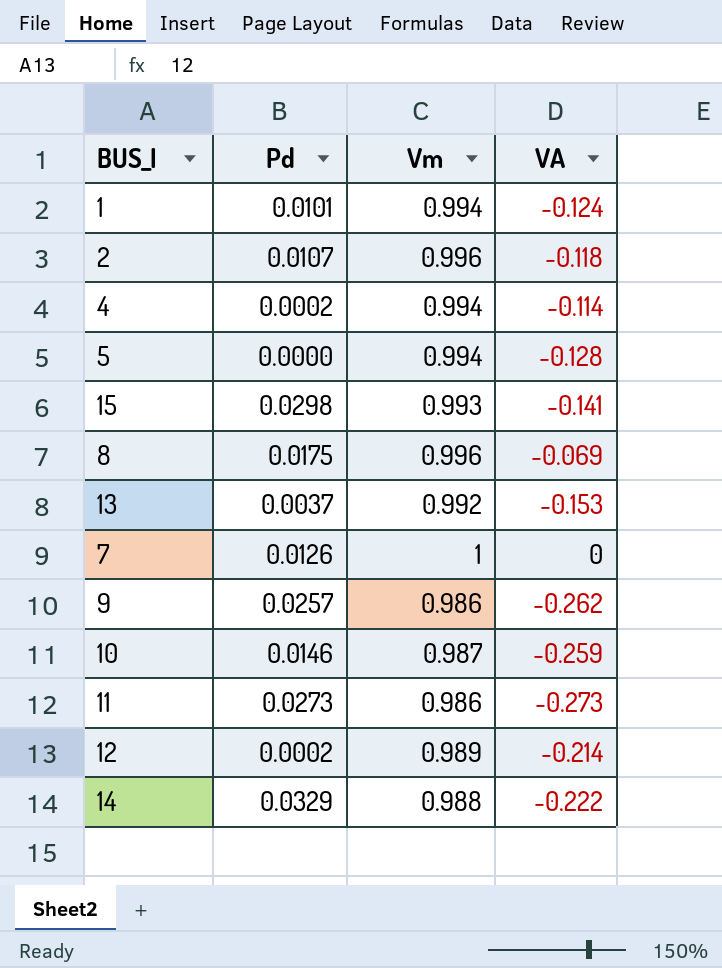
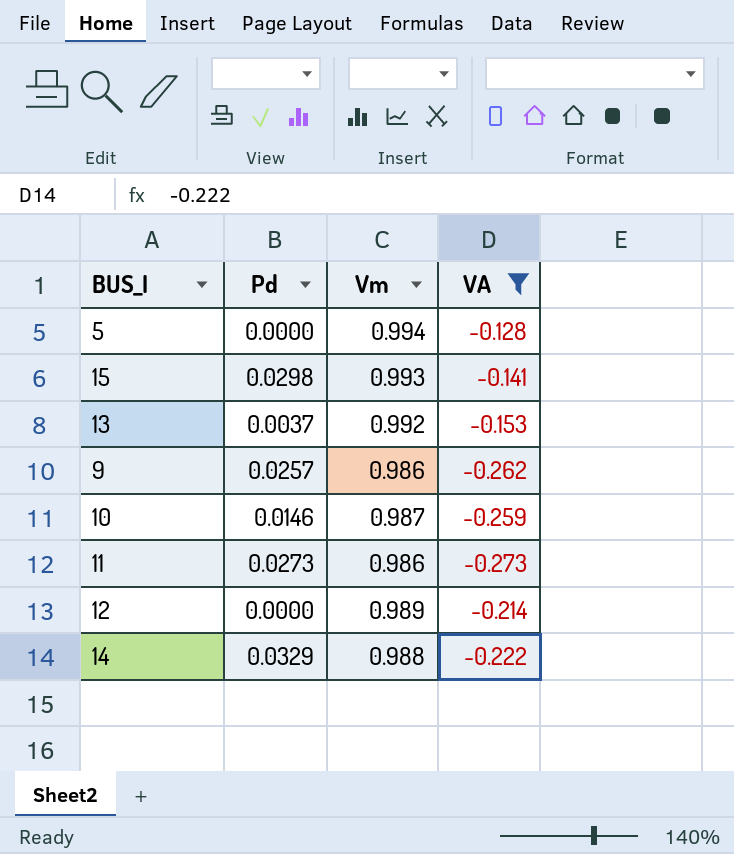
filter: none -> VA <= -0.128
12 | Pd: 0.0002 -> 0.0000

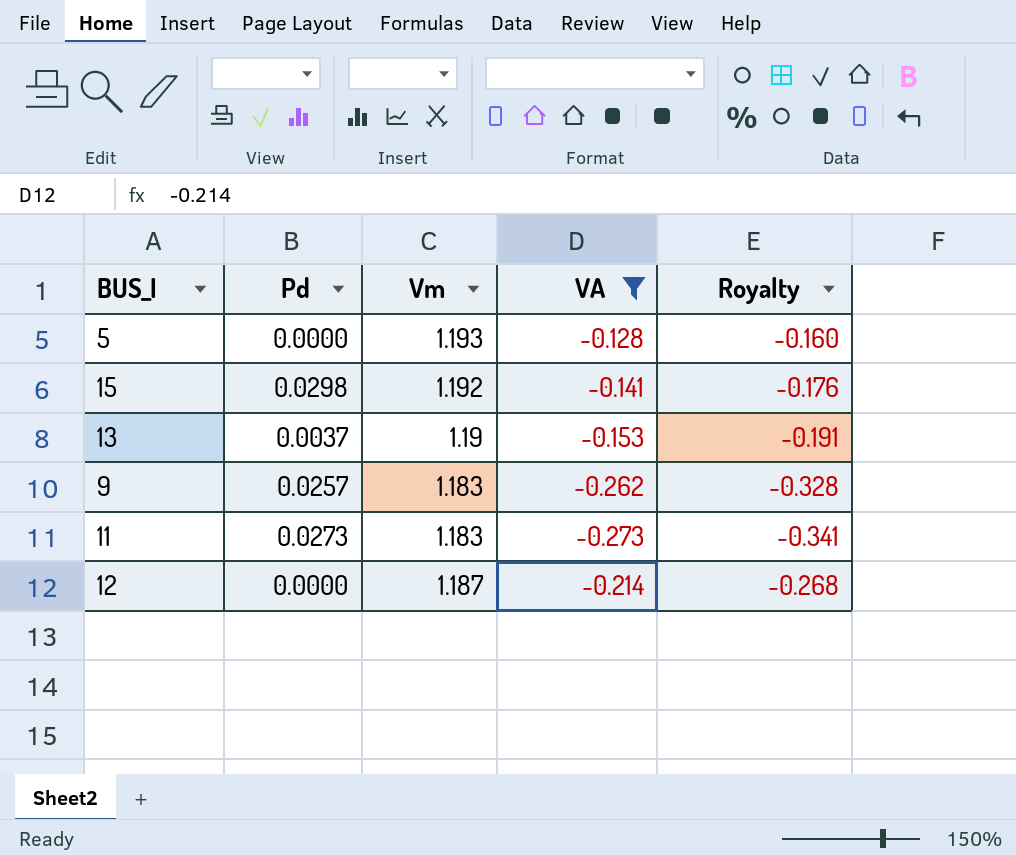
column Royalty | formula: none -> [VA] * 1.25
row 10: 0.0146 | 0.987 | -0.259 -> none
row 14: 0.0329 | 0.988 | -0.222 -> none
5 | Vm: 0.994 -> 1.193
15 | Vm: 0.993 -> 1.192
13 | Vm: 0.992 -> 1.19
9 | Vm: 0.986 -> 1.183
11 | Vm: 0.986 -> 1.183
12 | Vm: 0.989 -> 1.187

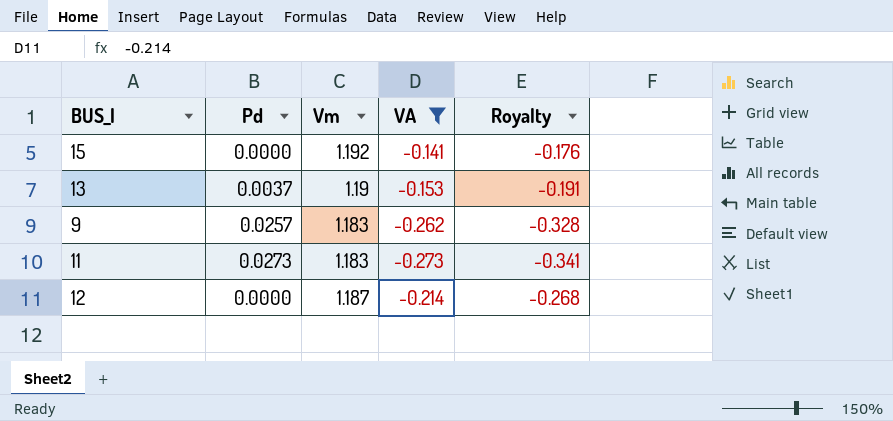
row 5: 0.0000 | 1.193 | -0.128 | -0.160 -> none
15 | Pd: 0.0298 -> 0.0000

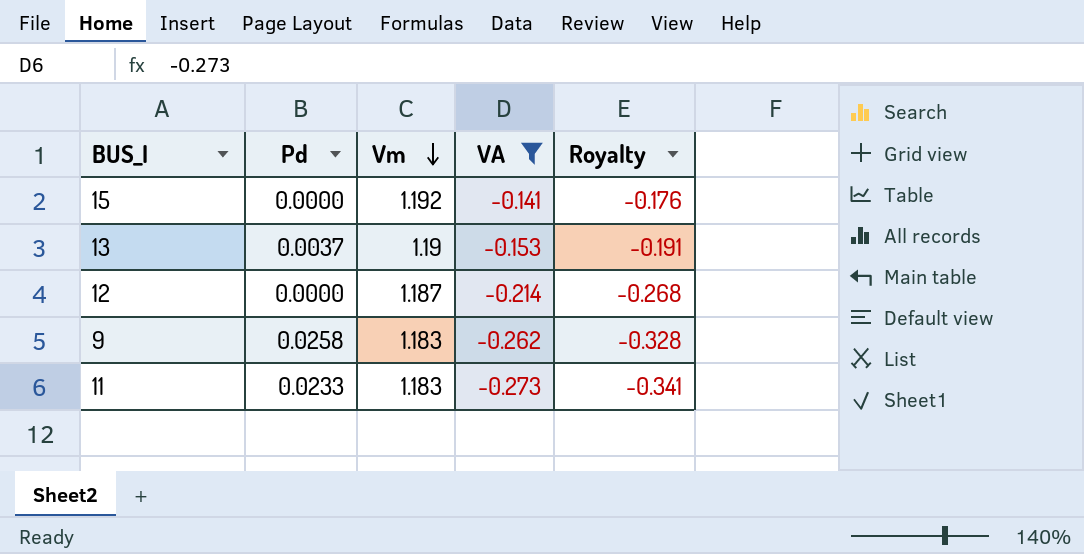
row order: none -> Vm descending
9 | Pd: 0.0257 -> 0.0258
11 | Pd: 0.0273 -> 0.0233

